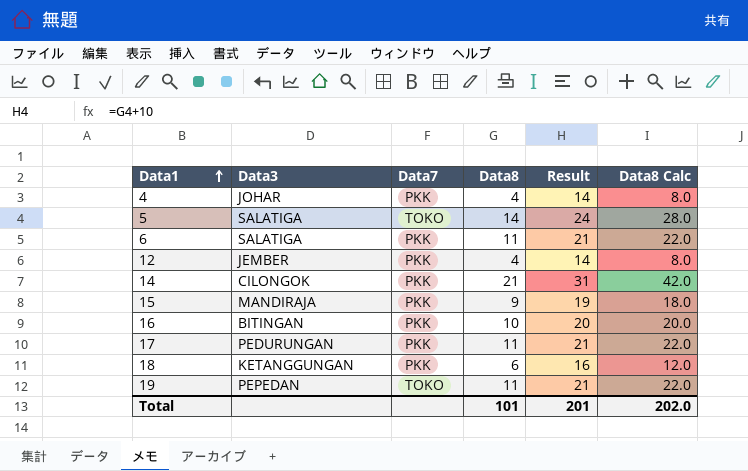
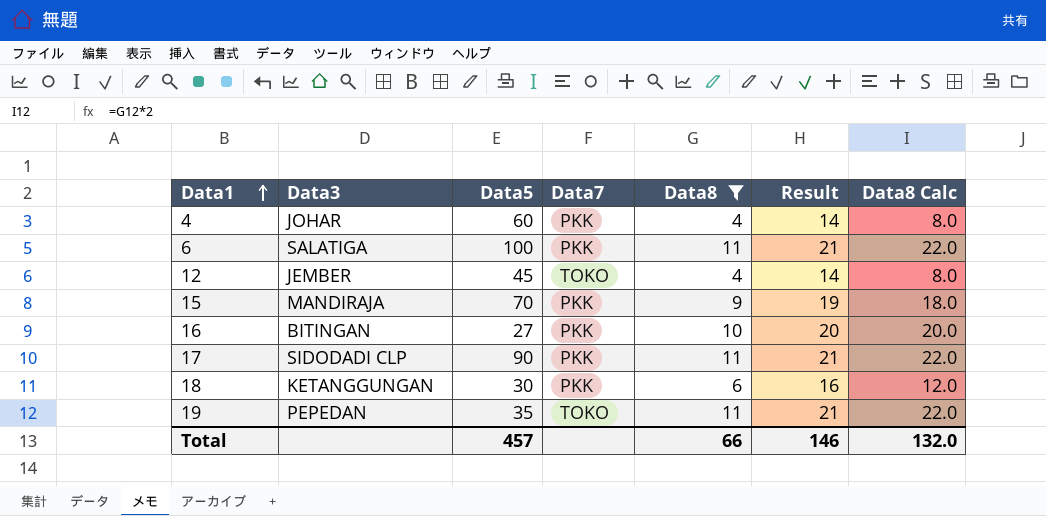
filter: none -> Data8 <= 11
column Data5 | position: none -> 3
12 | Data7: PKK -> TOKO
17 | Data3: PEDURUNGAN -> SIDODADI CLP
Total | Data8: 101 -> 66
Total | Result: 201 -> 146
Total | Data8 Calc: 202.0 -> 132.0

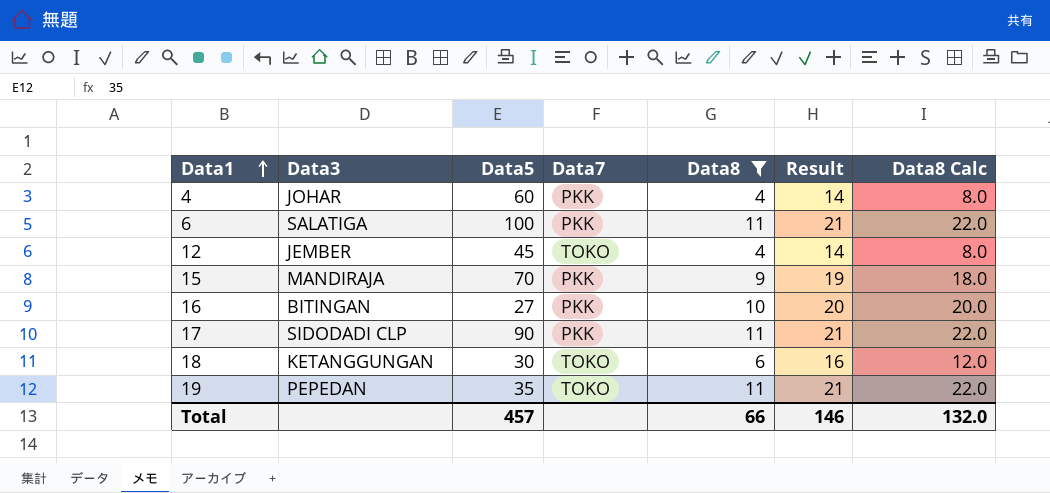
18 | Data7: PKK -> TOKO

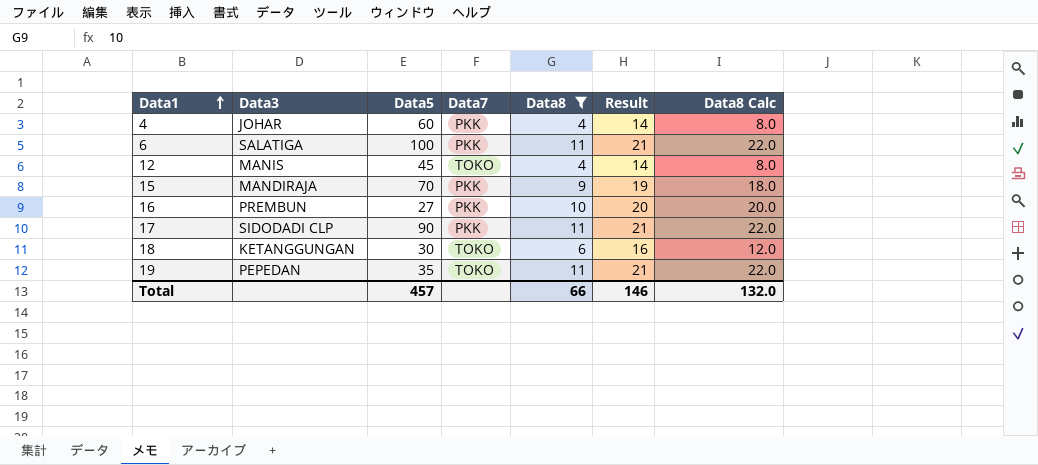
12 | Data3: JEMBER -> MANIS
16 | Data3: BITINGAN -> PREMBUN

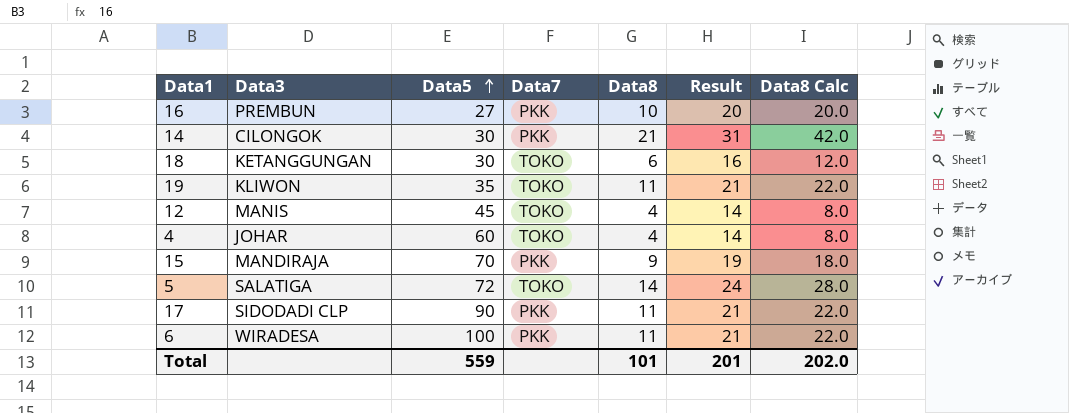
filter: Data8 <= 11 -> none
row order: Data1 ascending -> Data5 ascending
19 | Data3: PEPEDAN -> KLIWON
4 | Data7: PKK -> TOKO
6 | Data3: SALATIGA -> WIRADESA
Total | Data5: 457 -> 559
Total | Data8: 66 -> 101
Total | Result: 146 -> 201
Total | Data8 Calc: 132.0 -> 202.0

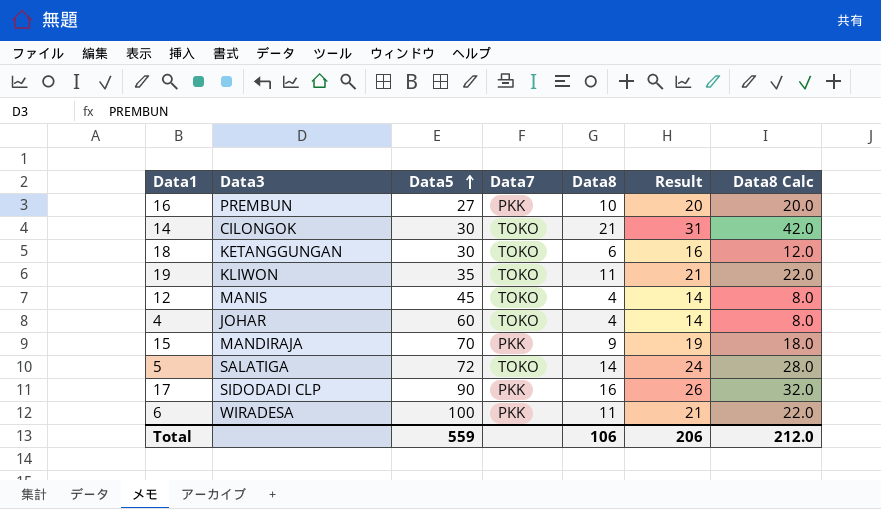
14 | Data7: PKK -> TOKO
17 | Data8: 11 -> 16
17 | Result: 21 -> 26
17 | Data8 Calc: 22.0 -> 32.0
Total | Data8: 101 -> 106
Total | Result: 201 -> 206
Total | Data8 Calc: 202.0 -> 212.0

